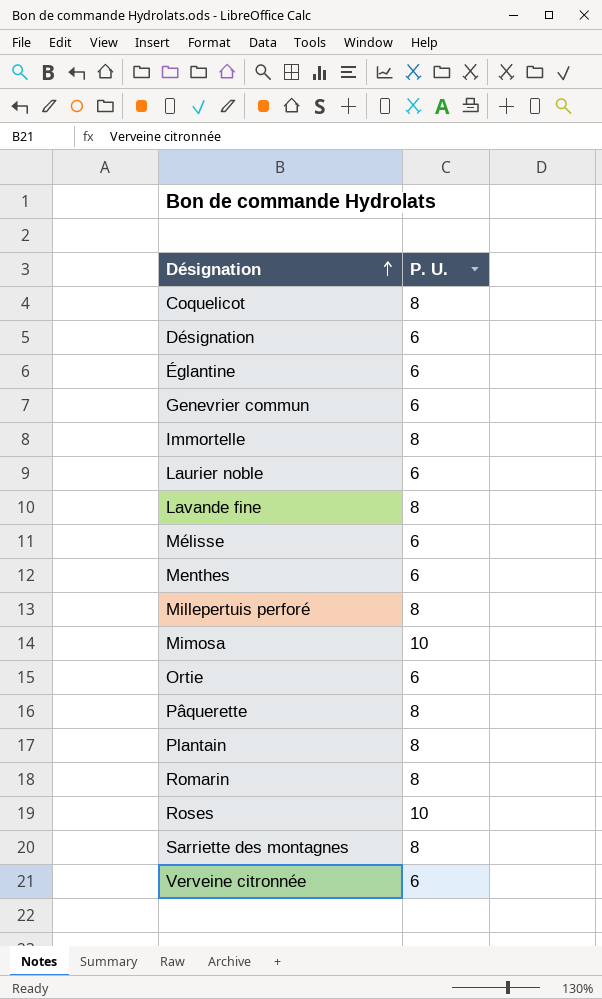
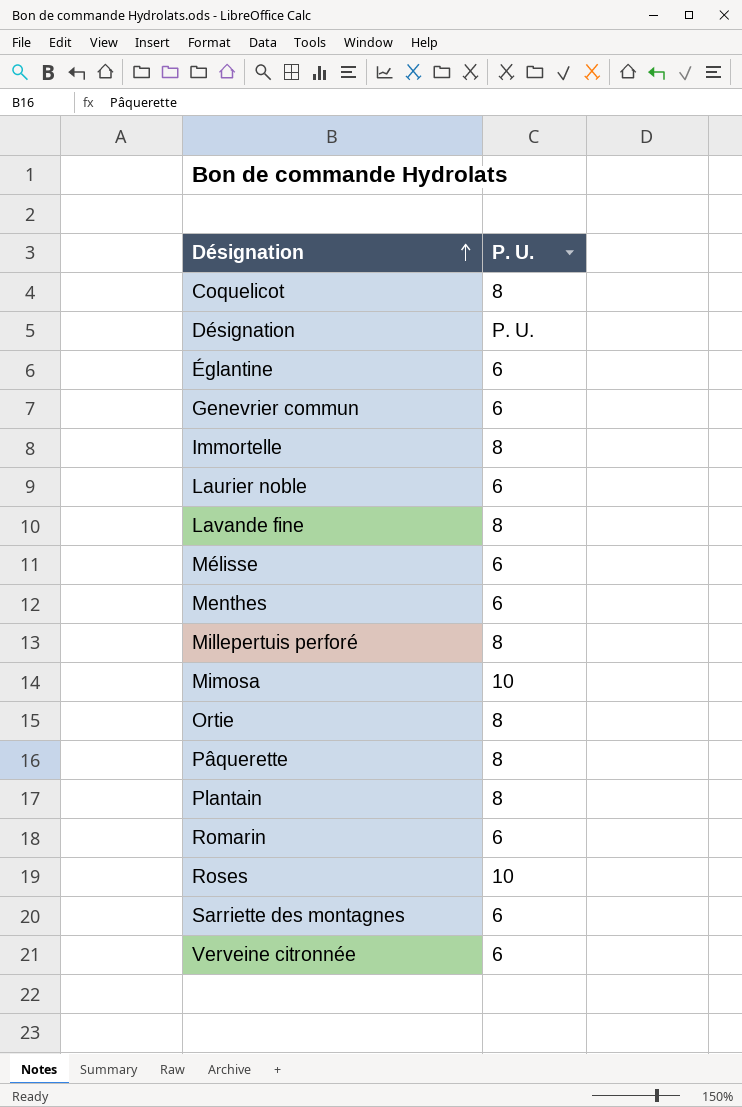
Désignation | P. U.: 6 -> P. U.
Ortie | P. U.: 6 -> 8
Romarin | P. U.: 8 -> 6
Sarriette des montagnes | P. U.: 8 -> 6

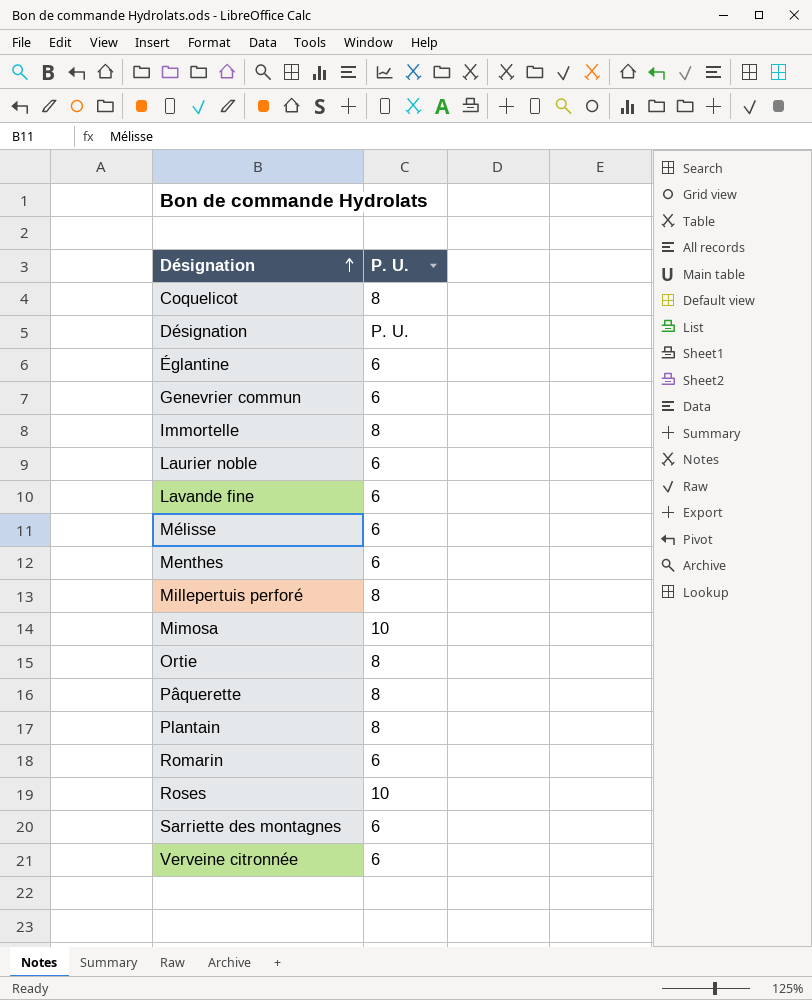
Lavande fine | P. U.: 8 -> 6

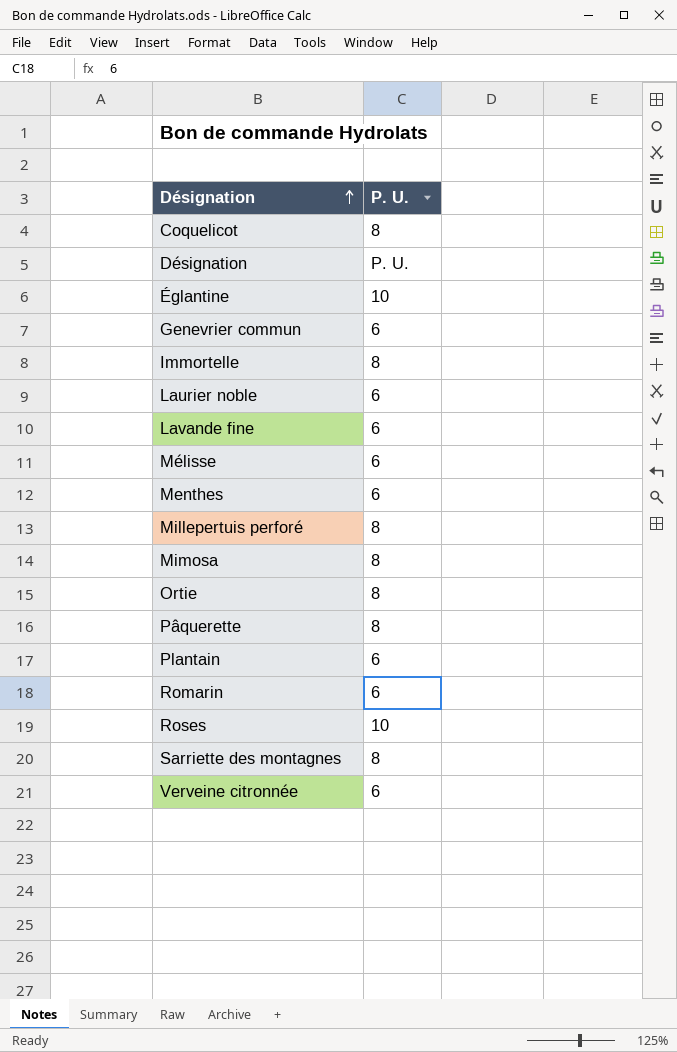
Églantine | P. U.: 6 -> 10
Mimosa | P. U.: 10 -> 8
Plantain | P. U.: 8 -> 6
Sarriette des montagnes | P. U.: 6 -> 8

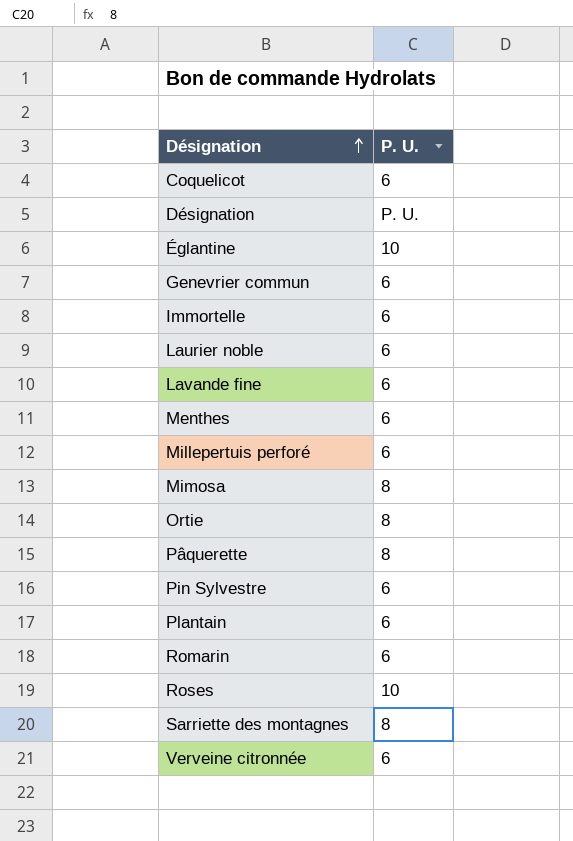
row Mélisse: 6 -> none
Coquelicot | P. U.: 8 -> 6
Immortelle | P. U.: 8 -> 6
Millepertuis perforé | P. U.: 8 -> 6
row Pin Sylvestre: none -> 6

